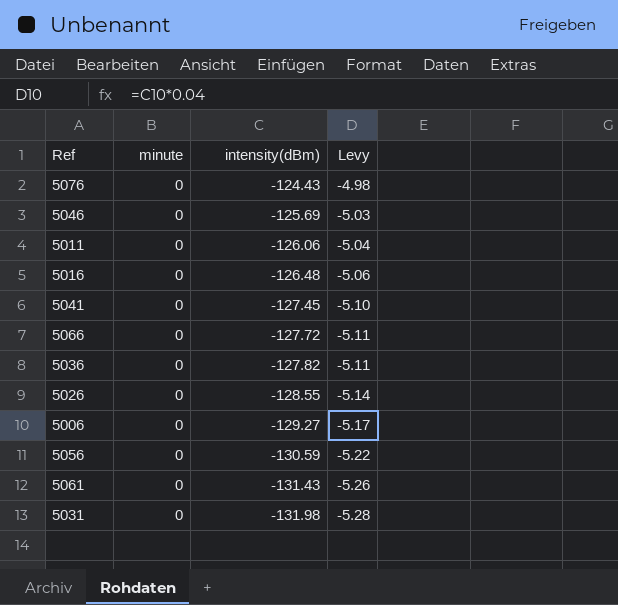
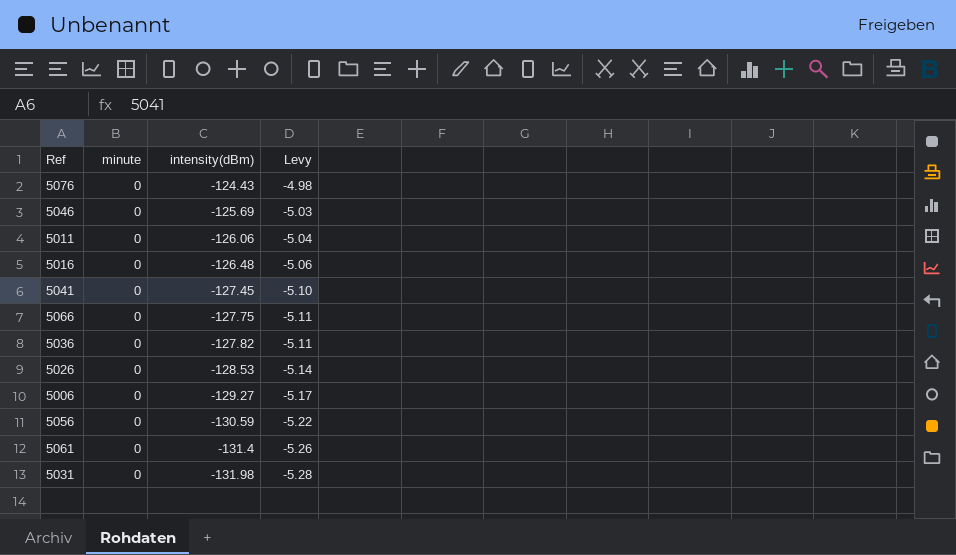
5066 | intensity(dBm): -127.72 -> -127.75
5026 | intensity(dBm): -128.55 -> -128.53
5061 | intensity(dBm): -131.43 -> -131.4

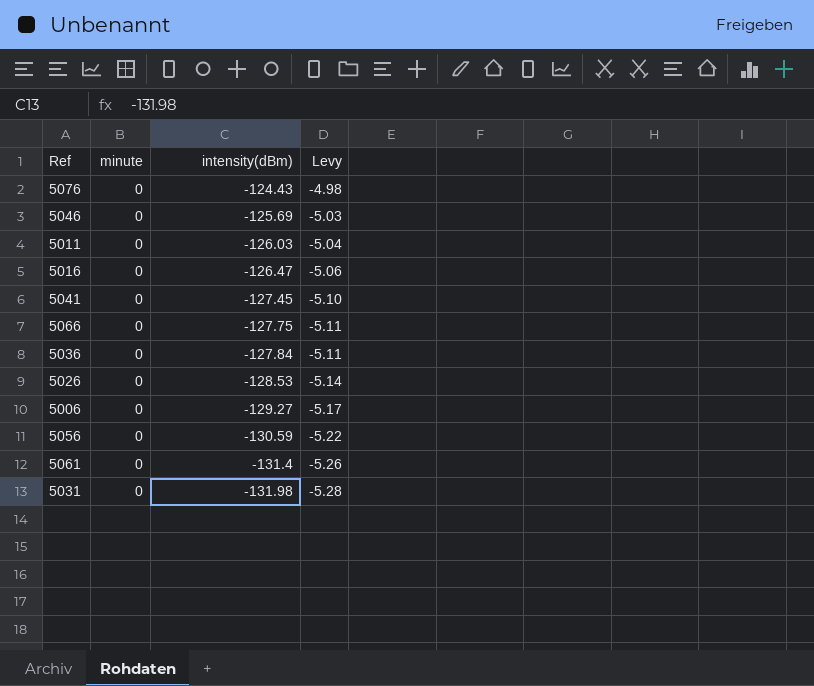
5011 | intensity(dBm): -126.06 -> -126.03
5016 | intensity(dBm): -126.48 -> -126.47
5036 | intensity(dBm): -127.82 -> -127.84

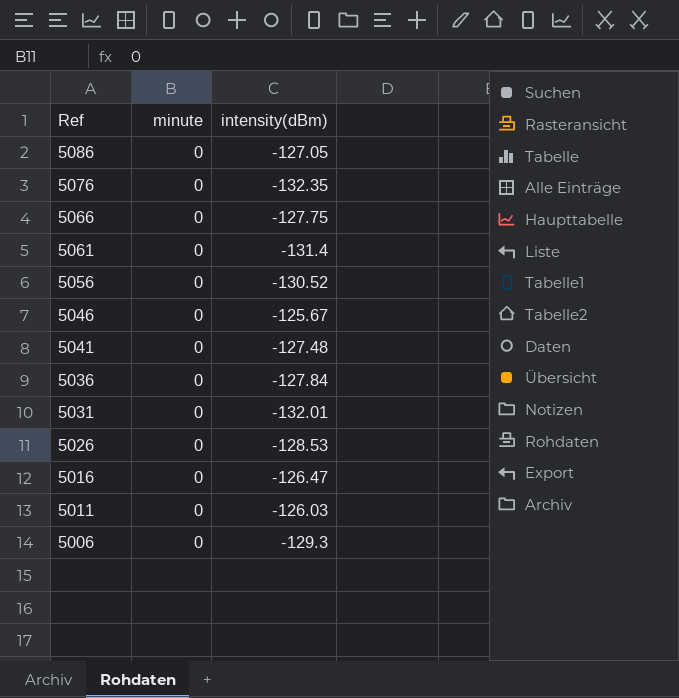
row order: intensity(dBm) descending -> Ref descending
column Levy | formula: [intensity(dBm)] * 0.04 -> none
row 5086: none -> 0 | -127.05
5076 | intensity(dBm): -124.43 -> -132.35
5056 | intensity(dBm): -130.59 -> -130.52
5046 | intensity(dBm): -125.69 -> -125.67
5041 | intensity(dBm): -127.45 -> -127.48
5031 | intensity(dBm): -131.98 -> -132.01
5006 | intensity(dBm): -129.27 -> -129.3

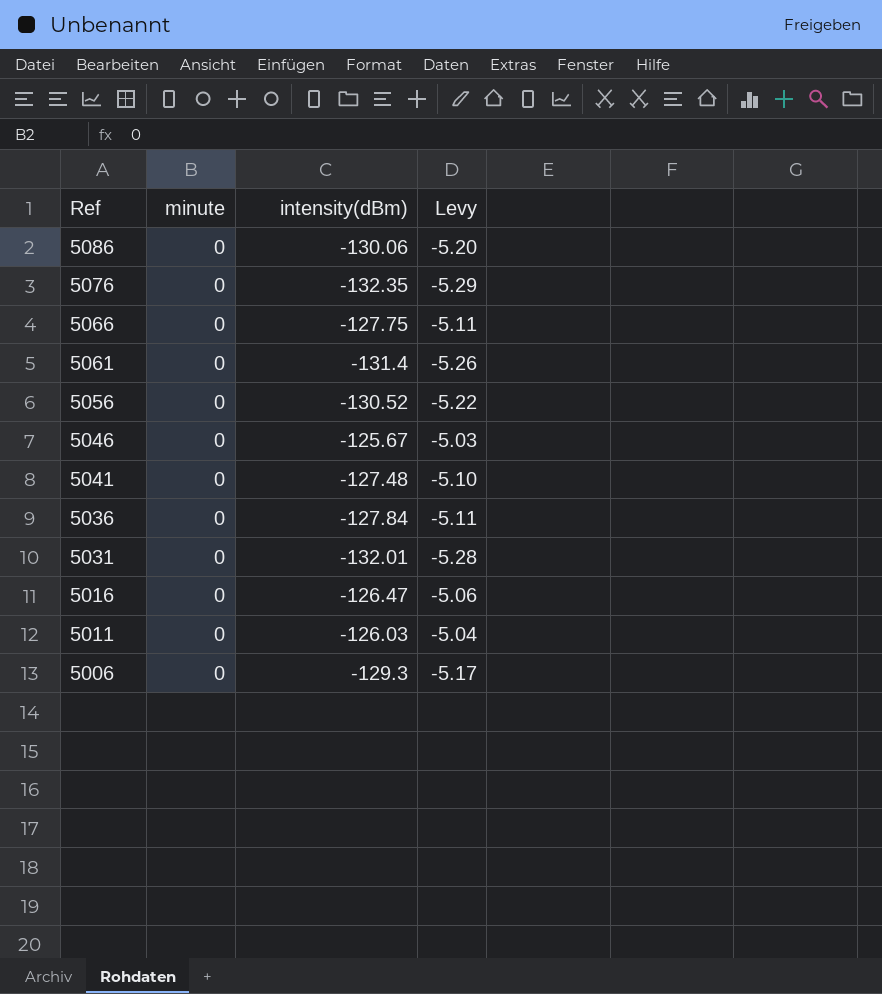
column Levy | formula: none -> [intensity(dBm)] * 0.04
row 5026: 0 | -128.53 -> none
5086 | intensity(dBm): -127.05 -> -130.06

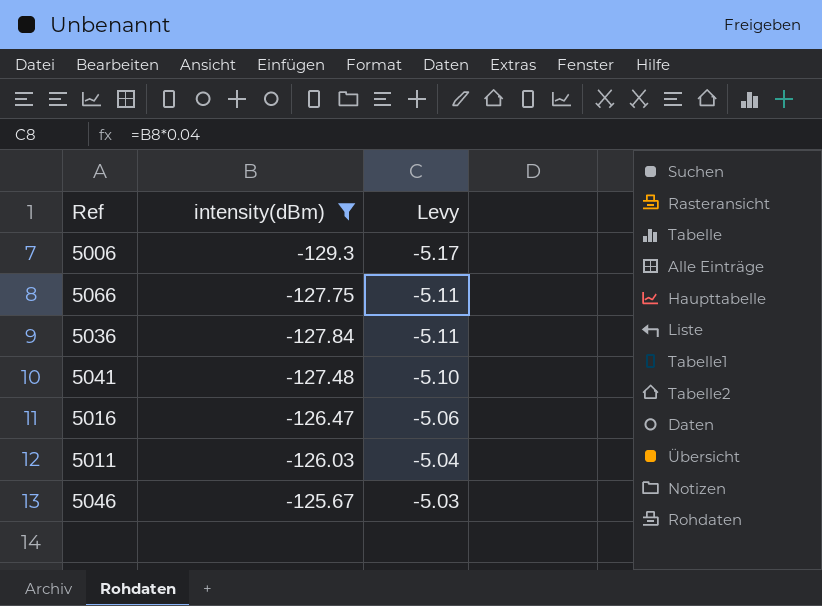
filter: none -> intensity(dBm) >= -129.3
row order: Ref descending -> Levy ascending
column minute | position: 2 -> none

